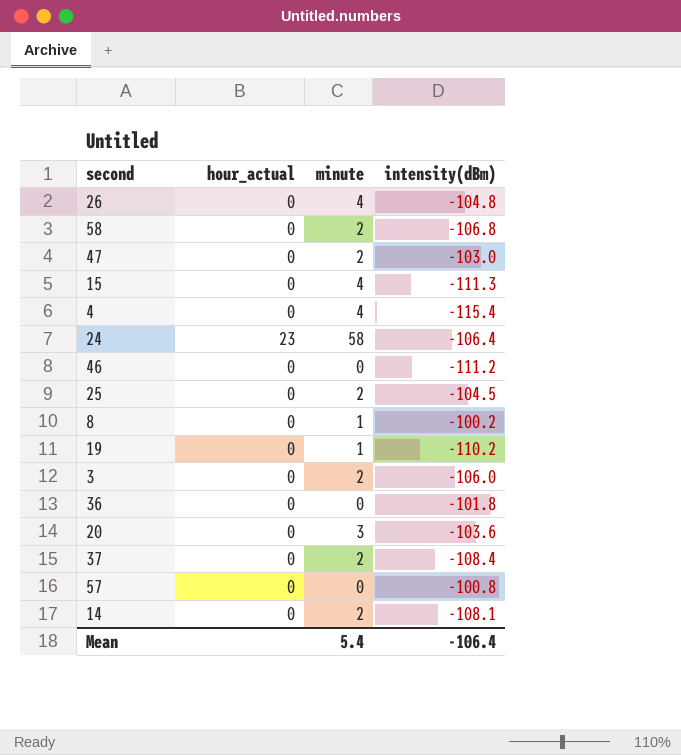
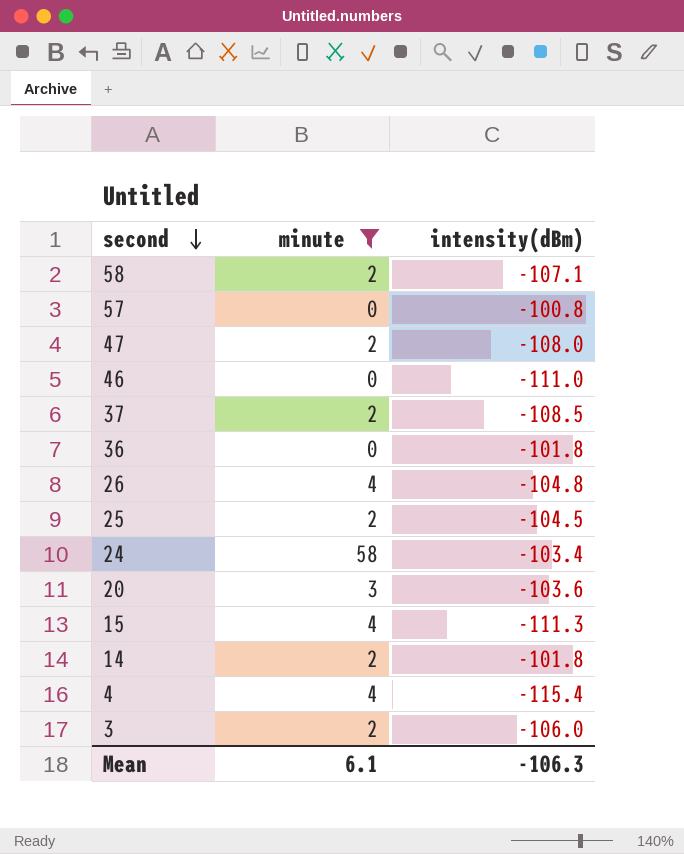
filter: none -> minute != 1
row order: none -> second descending
column hour_actual | position: 2 -> none
58 | intensity(dBm): -106.8 -> -107.1
47 | intensity(dBm): -103.0 -> -108.0
46 | intensity(dBm): -111.2 -> -111.0
37 | intensity(dBm): -108.4 -> -108.5
24 | intensity(dBm): -106.4 -> -103.4
14 | intensity(dBm): -108.1 -> -101.8
Mean | minute: 5.4 -> 6.1
Mean | intensity(dBm): -106.4 -> -106.3

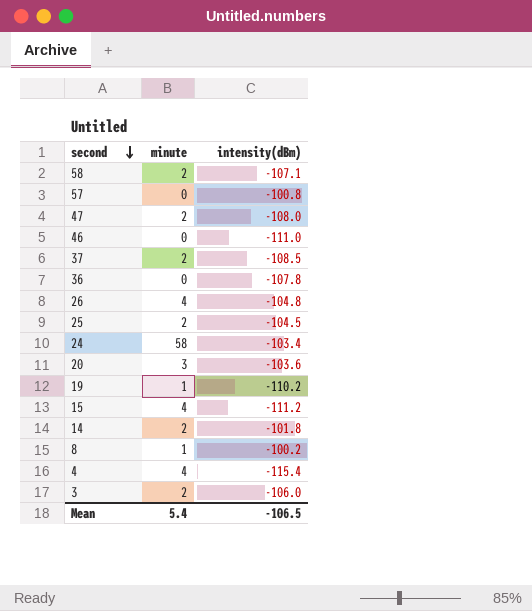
filter: minute != 1 -> none
36 | intensity(dBm): -101.8 -> -107.8
15 | intensity(dBm): -111.3 -> -111.2
Mean | minute: 6.1 -> 5.4
Mean | intensity(dBm): -106.3 -> -106.5

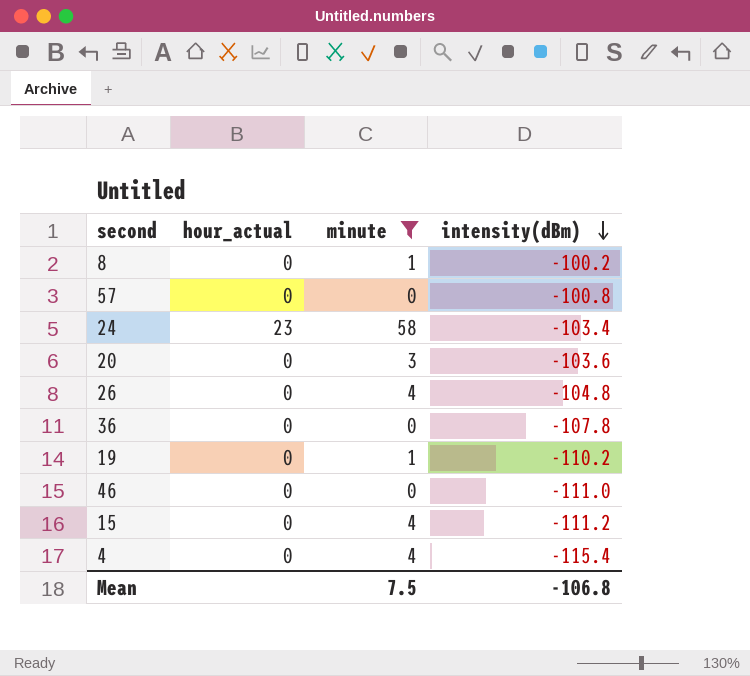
filter: none -> minute != 2
row order: second descending -> intensity(dBm) descending
column hour_actual | position: none -> 2
Mean | minute: 5.4 -> 7.5
Mean | intensity(dBm): -106.5 -> -106.8

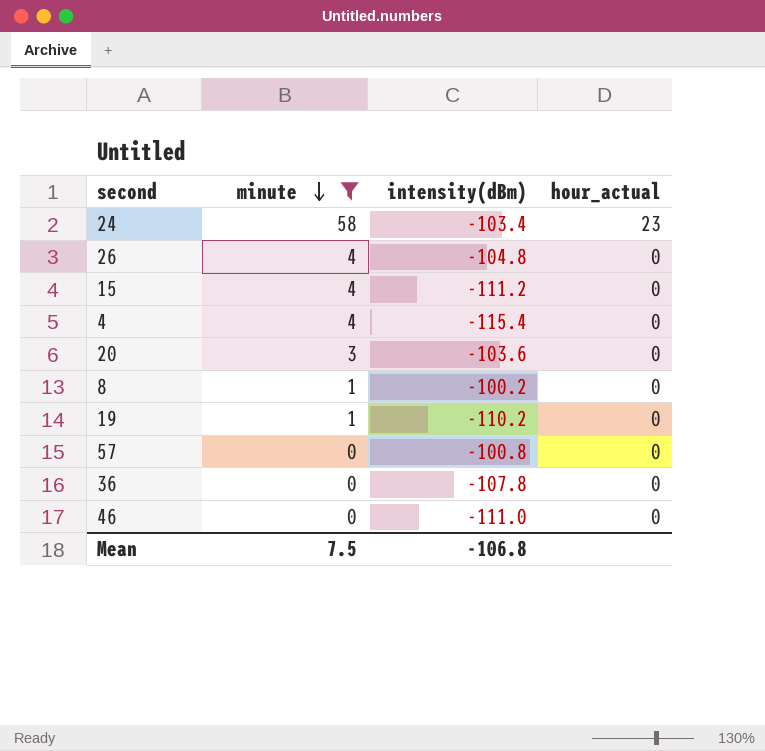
row order: intensity(dBm) descending -> minute descending
column hour_actual | position: 2 -> 4

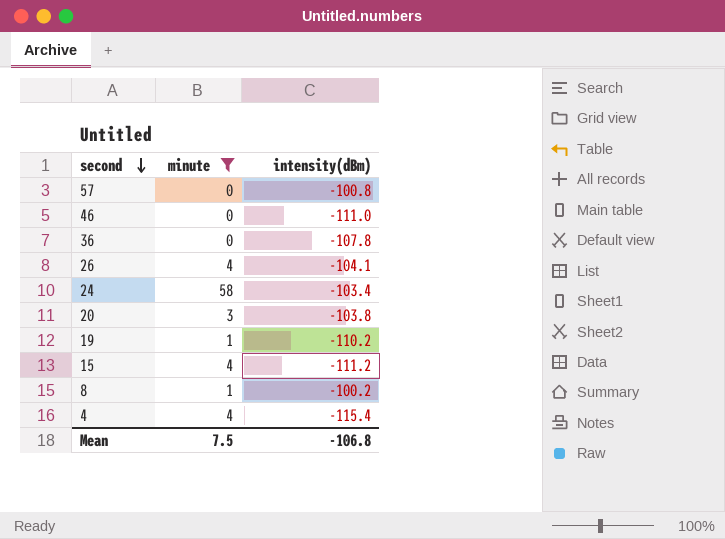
row order: minute descending -> second descending
column hour_actual | position: 4 -> none
26 | intensity(dBm): -104.8 -> -104.1
20 | intensity(dBm): -103.6 -> -103.8

